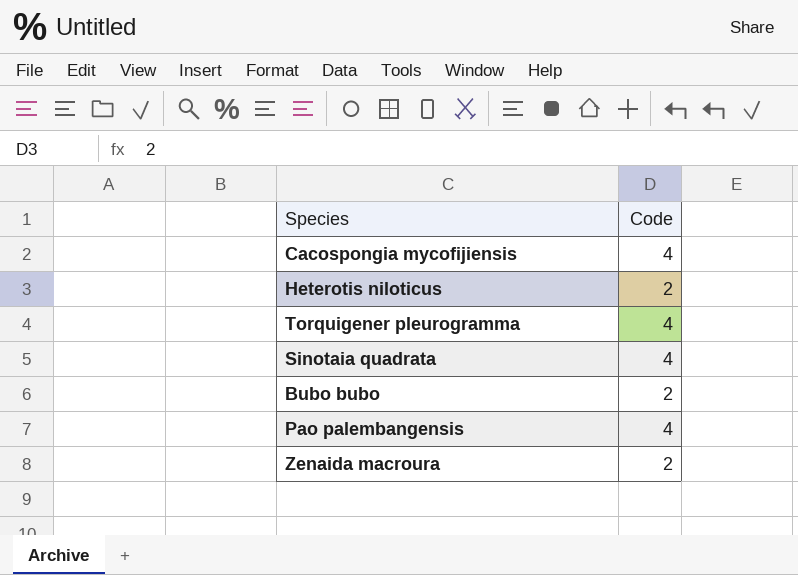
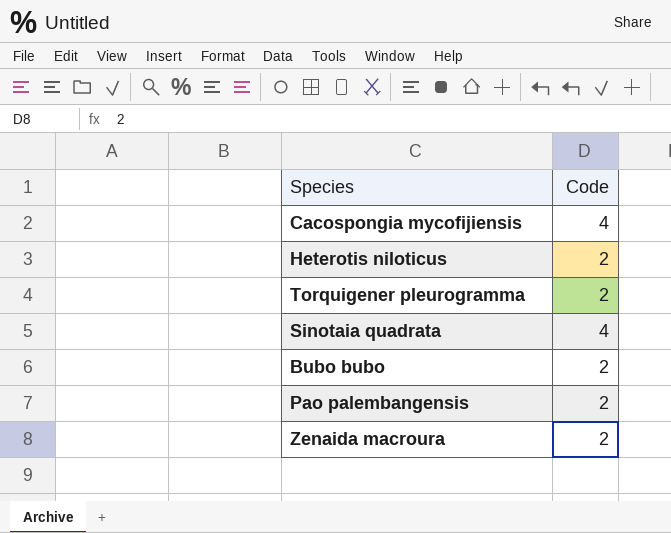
Torquigener pleurogramma | Code: 4 -> 2
Pao palembangensis | Code: 4 -> 2

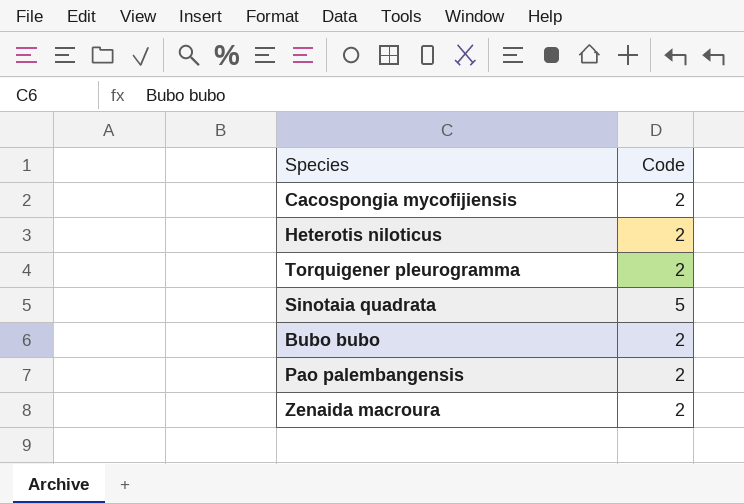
Cacospongia mycofijiensis | Code: 4 -> 2
Sinotaia quadrata | Code: 4 -> 5

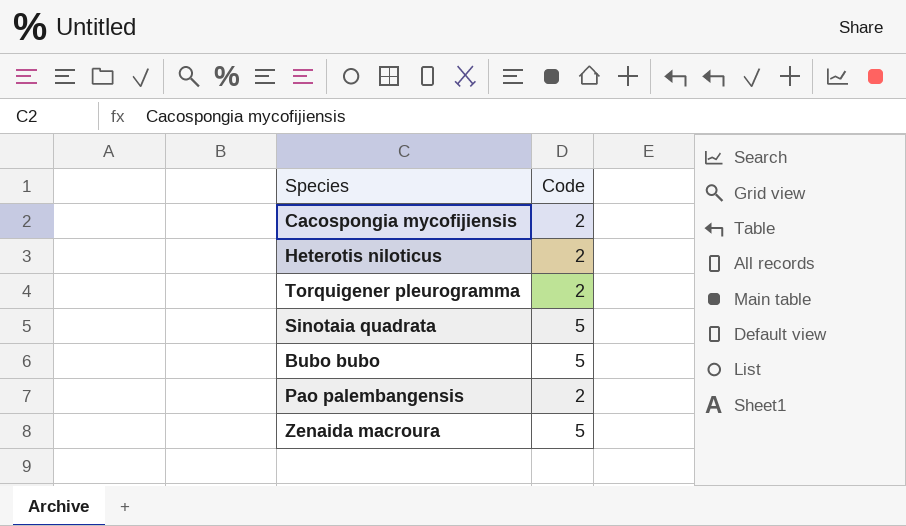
Bubo bubo | Code: 2 -> 5
Zenaida macroura | Code: 2 -> 5

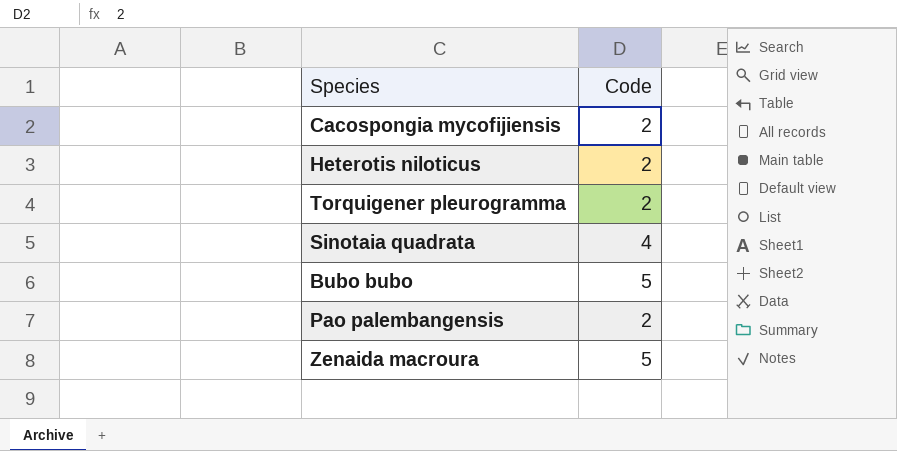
Sinotaia quadrata | Code: 5 -> 4

